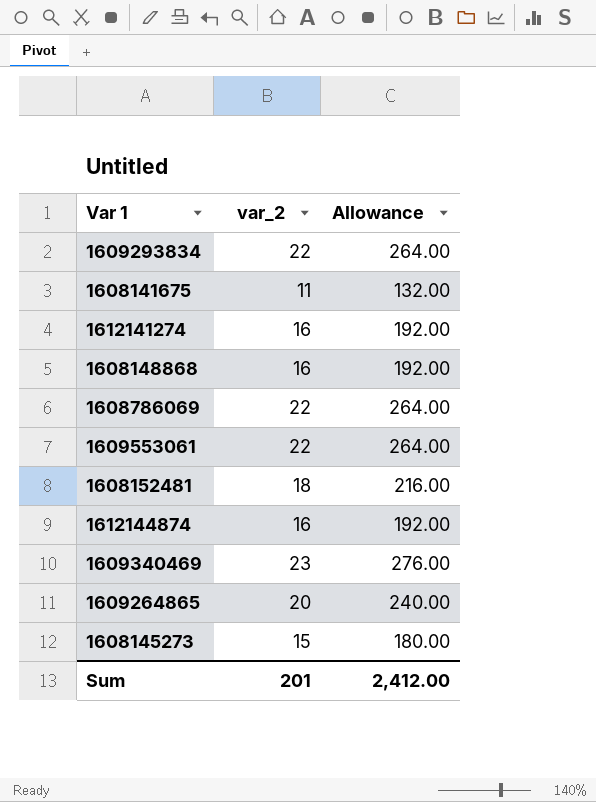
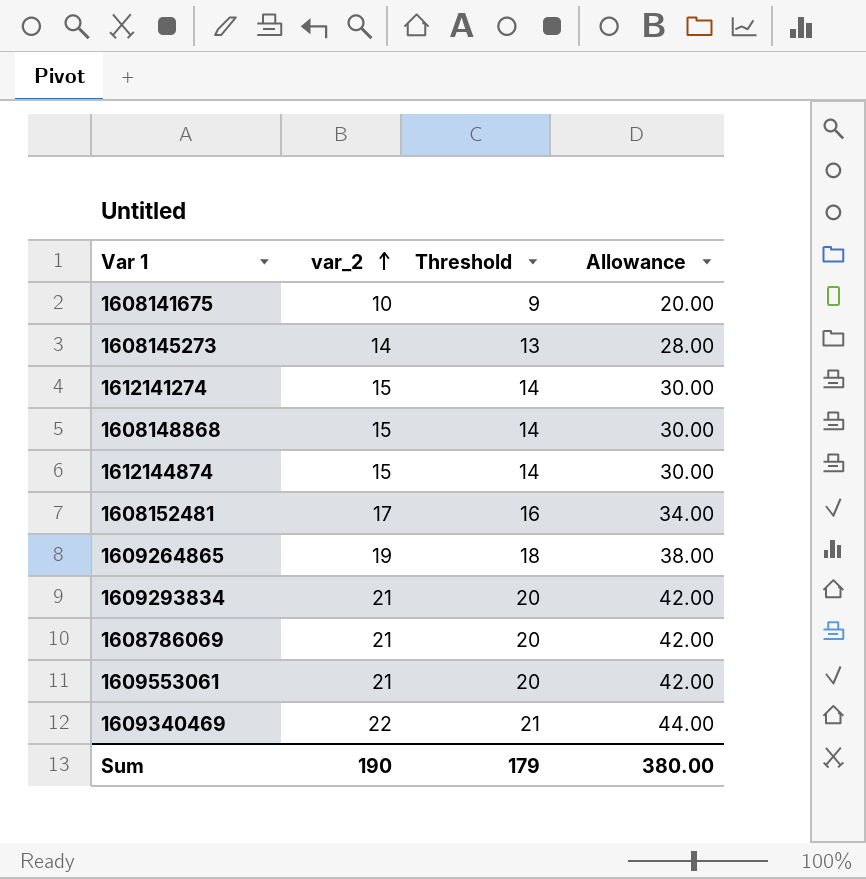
row order: none -> var_2 ascending
column Threshold | formula: none -> [var_2] - 1
column Allowance | formula: [var_2] * 12 -> [var_2] * 2
1608141675 | var_2: 11 -> 10
1608145273 | var_2: 15 -> 14
1612141274 | var_2: 16 -> 15
1608148868 | var_2: 16 -> 15
1612144874 | var_2: 16 -> 15
1608152481 | var_2: 18 -> 17
1609264865 | var_2: 20 -> 19
1609293834 | var_2: 22 -> 21
1608786069 | var_2: 22 -> 21
1609553061 | var_2: 22 -> 21
1609340469 | var_2: 23 -> 22
Sum | var_2: 201 -> 190
Sum | Allowance: 2,412.00 -> 380.00

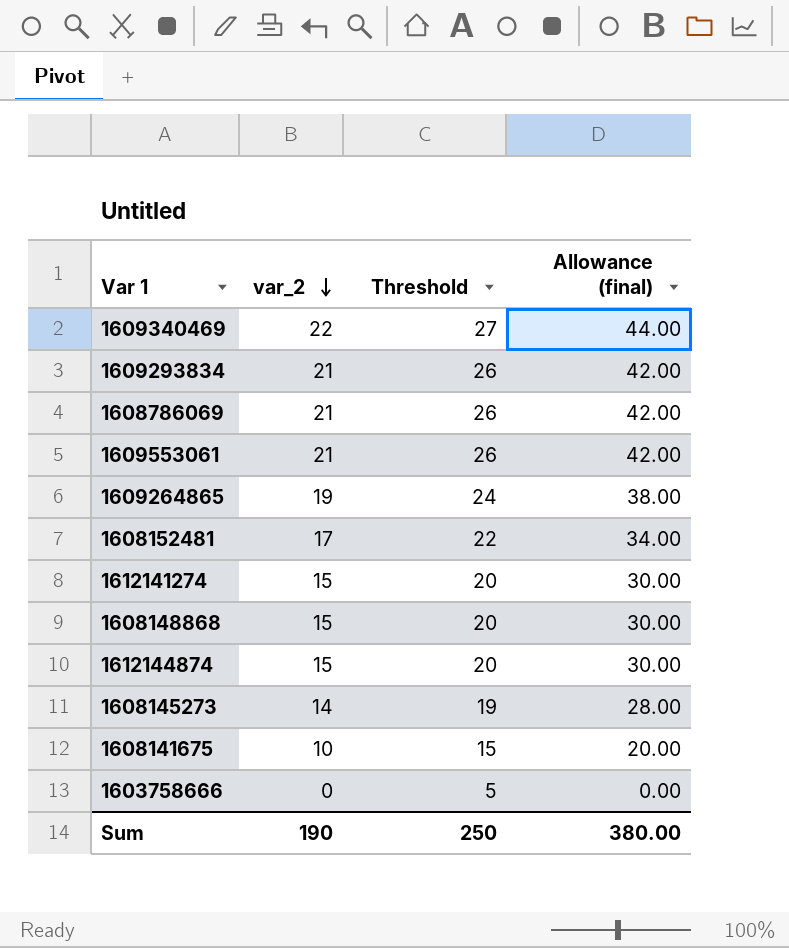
row order: var_2 ascending -> var_2 descending
column Threshold | formula: [var_2] - 1 -> [var_2] + 5
column name: Allowance -> Allowance (final)
row 1603758666: none -> 0 | 5 | 0.00
Sum | Threshold: 179 -> 250

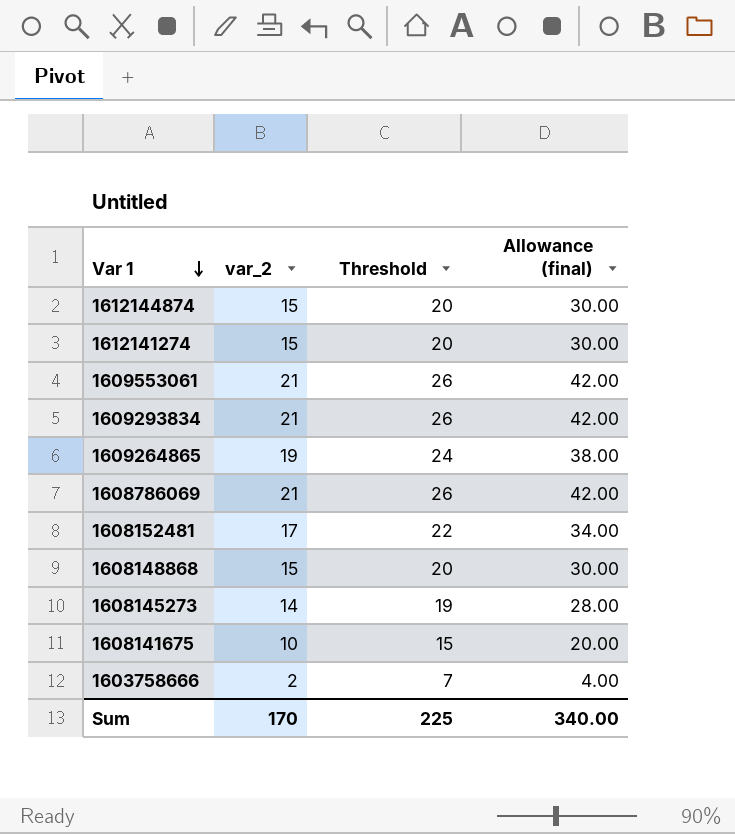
row order: var_2 descending -> Var 1 descending
row 1609340469: 22 | 27 | 44.00 -> none
1603758666 | var_2: 0 -> 2
1603758666 | Threshold: 5 -> 7
1603758666 | Allowance (final): 0.00 -> 4.00
Sum | var_2: 190 -> 170
Sum | Threshold: 250 -> 225
Sum | Allowance (final): 380.00 -> 340.00

